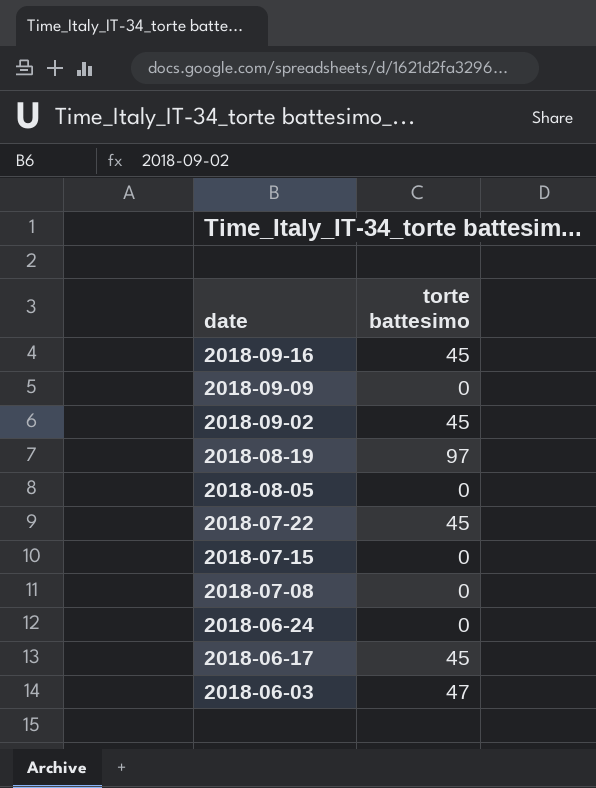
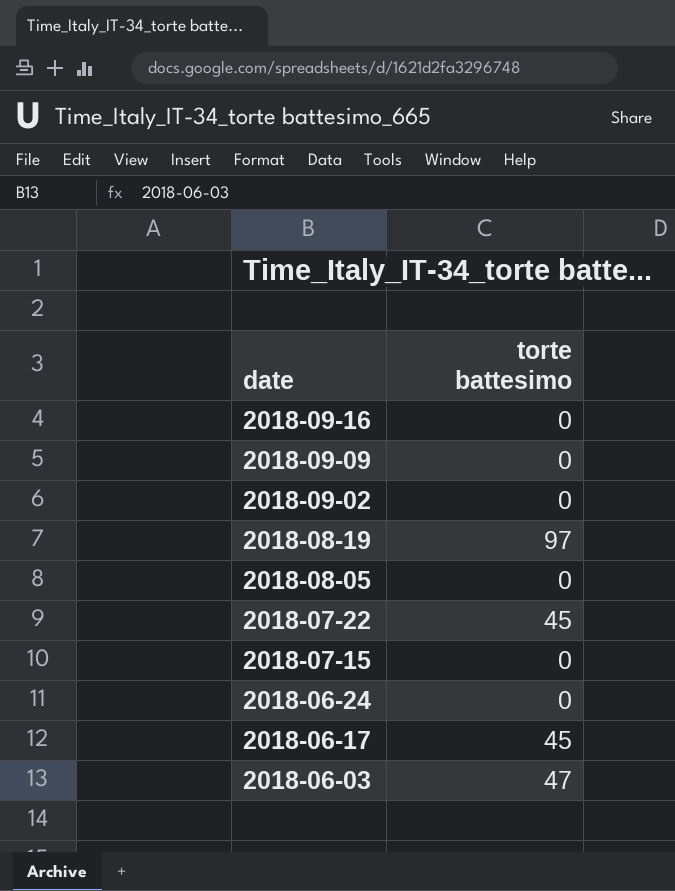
row 2018-07-08: 0 -> none
2018-09-16 | torte battesimo: 45 -> 0
2018-09-02 | torte battesimo: 45 -> 0

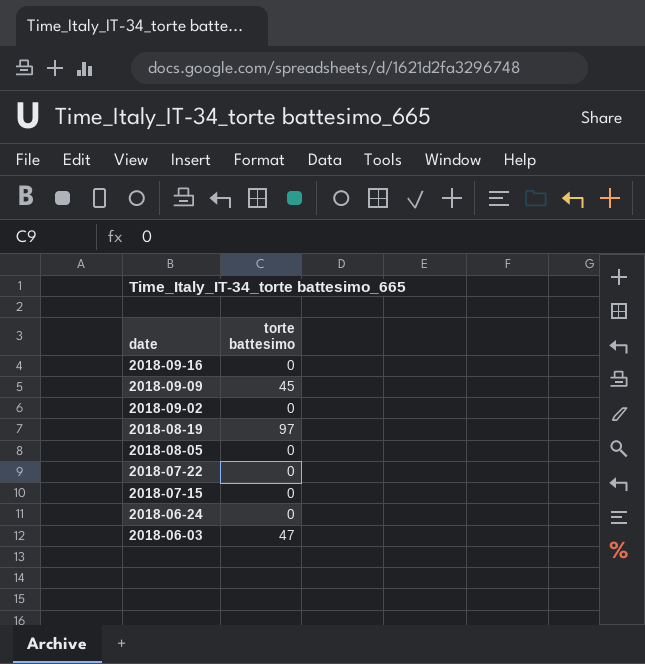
row 2018-06-17: 45 -> none
2018-09-09 | torte battesimo: 0 -> 45
2018-07-22 | torte battesimo: 45 -> 0

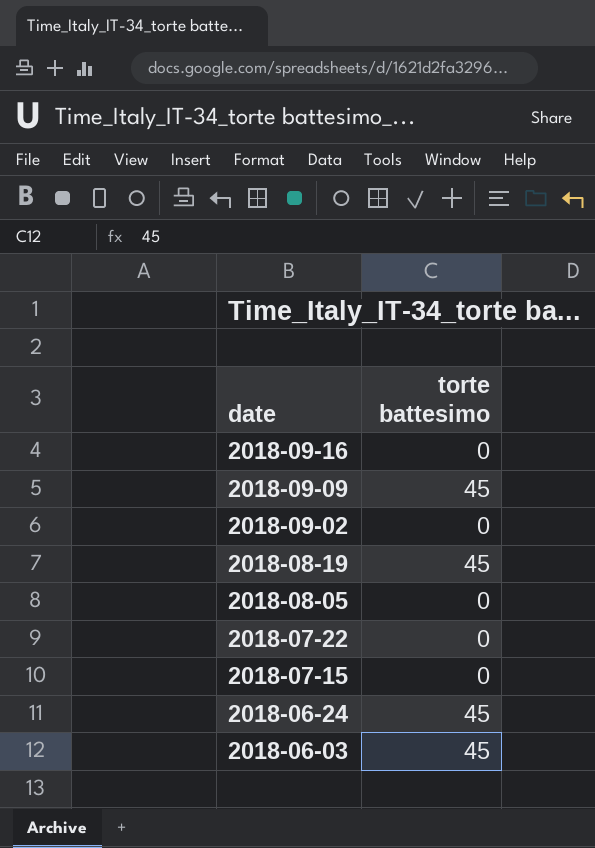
2018-08-19 | torte battesimo: 97 -> 45
2018-06-24 | torte battesimo: 0 -> 45
2018-06-03 | torte battesimo: 47 -> 45

